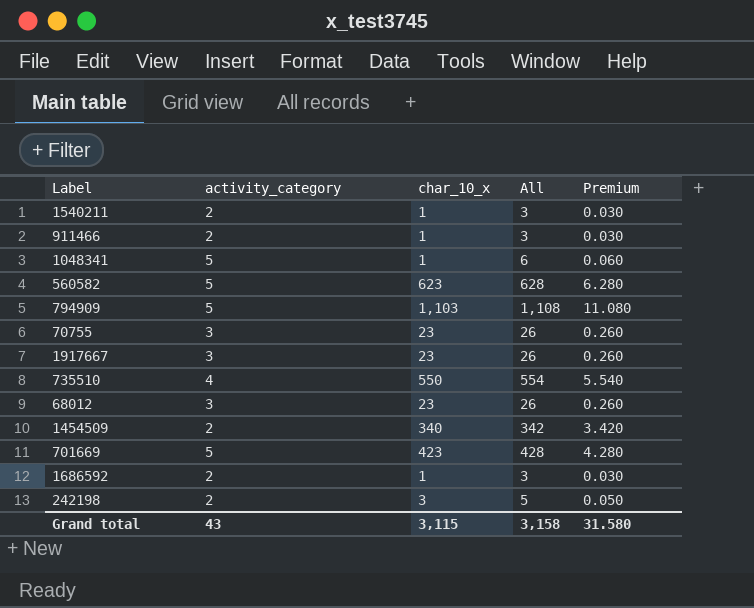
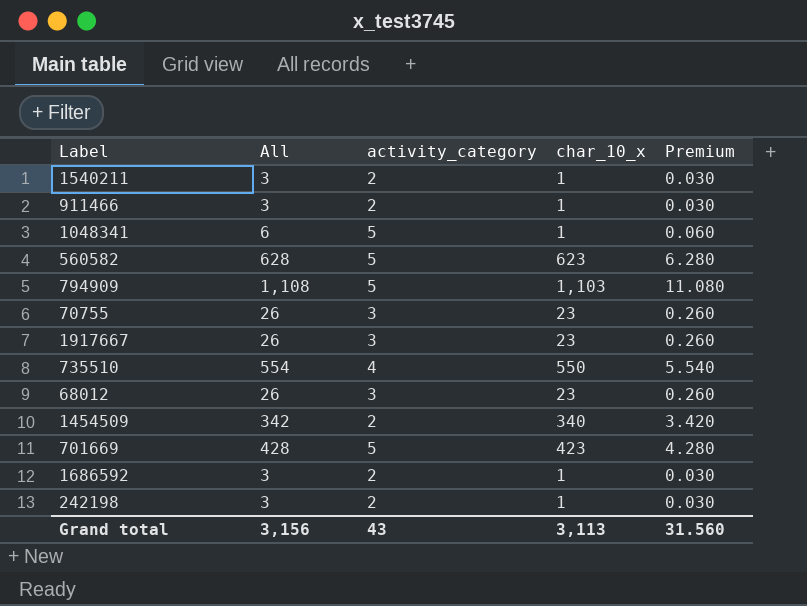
column All | position: 4 -> 2
242198 | All: 5 -> 3
242198 | char_10_x: 3 -> 1
242198 | Premium: 0.050 -> 0.030
Grand total | All: 3,158 -> 3,156
Grand total | char_10_x: 3,115 -> 3,113
Grand total | Premium: 31.580 -> 31.560

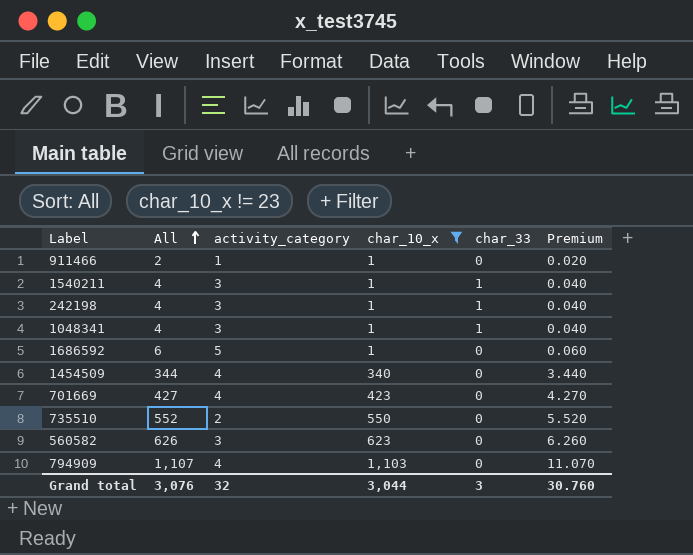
filter: none -> char_10_x != 23
row order: none -> All ascending
column char_33 | position: none -> 5
911466 | All: 3 -> 2
911466 | activity_category: 2 -> 1
911466 | Premium: 0.030 -> 0.020
1540211 | All: 3 -> 4
1540211 | activity_category: 2 -> 3
1540211 | Premium: 0.030 -> 0.040
242198 | All: 3 -> 4
242198 | activity_category: 2 -> 3
242198 | Premium: 0.030 -> 0.040
1048341 | All: 6 -> 4
1048341 | activity_category: 5 -> 3
1048341 | Premium: 0.060 -> 0.040
1686592 | All: 3 -> 6
1686592 | activity_category: 2 -> 5
1686592 | Premium: 0.030 -> 0.060
1454509 | All: 342 -> 344
1454509 | activity_category: 2 -> 4
1454509 | Premium: 3.420 -> 3.440
701669 | All: 428 -> 427
701669 | activity_category: 5 -> 4
701669 | Premium: 4.280 -> 4.270
735510 | All: 554 -> 552
735510 | activity_category: 4 -> 2
735510 | Premium: 5.540 -> 5.520
560582 | All: 628 -> 626
560582 | activity_category: 5 -> 3
560582 | Premium: 6.280 -> 6.260
794909 | All: 1,108 -> 1,107
794909 | activity_category: 5 -> 4
794909 | Premium: 11.080 -> 11.070
Grand total | All: 3,156 -> 3,076
Grand total | activity_category: 43 -> 32
Grand total | char_10_x: 3,113 -> 3,044
Grand total | Premium: 31.560 -> 30.760

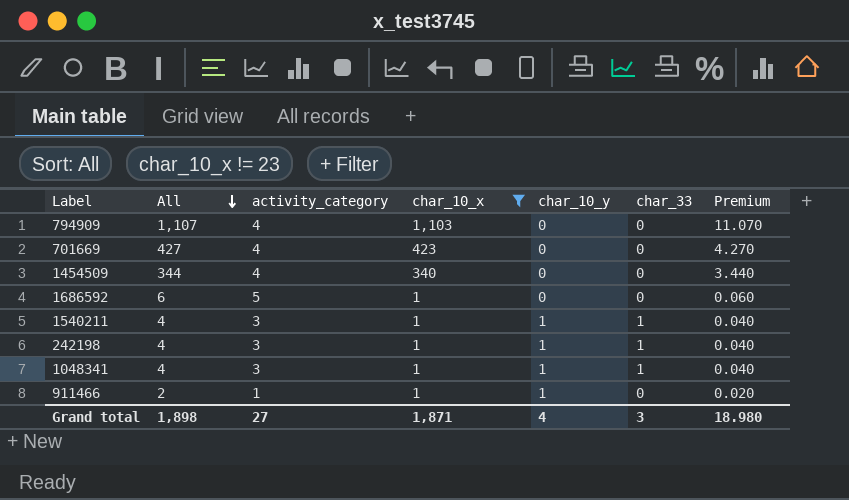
row order: All ascending -> All descending
column char_10_y | position: none -> 5
row 735510: 552 | 2 | 550 | 0 | 5.520 -> none
row 560582: 626 | 3 | 623 | 0 | 6.260 -> none
Grand total | All: 3,076 -> 1,898
Grand total | activity_category: 32 -> 27
Grand total | char_10_x: 3,044 -> 1,871
Grand total | Premium: 30.760 -> 18.980

